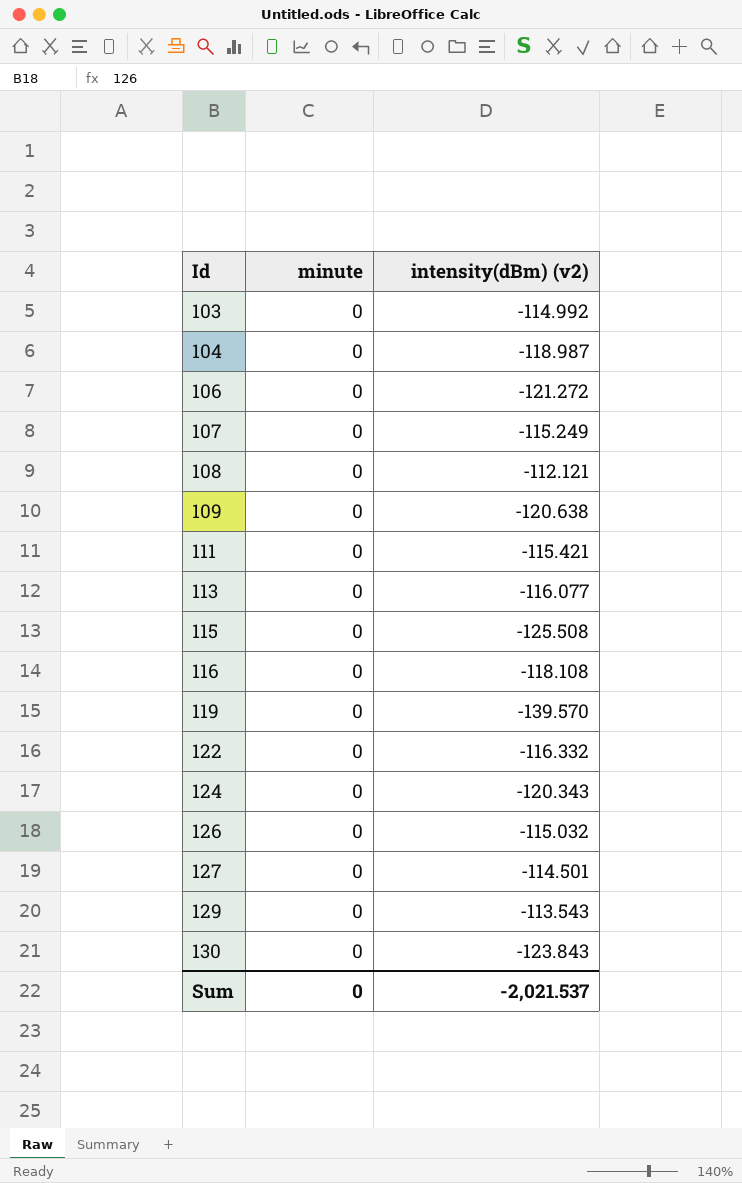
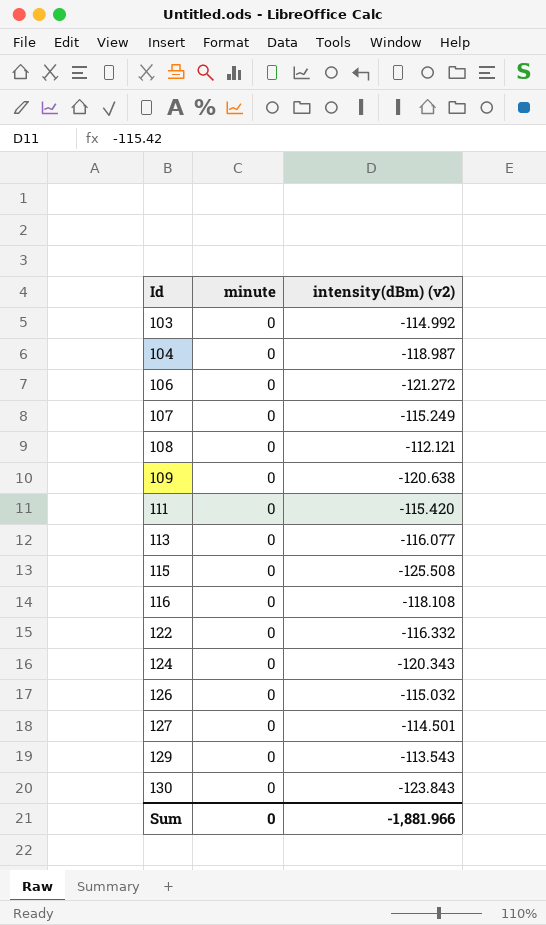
row 119: 0 | -139.570 -> none
111 | intensity(dBm) (v2): -115.421 -> -115.420
Sum | intensity(dBm) (v2): -2,021.537 -> -1,881.966

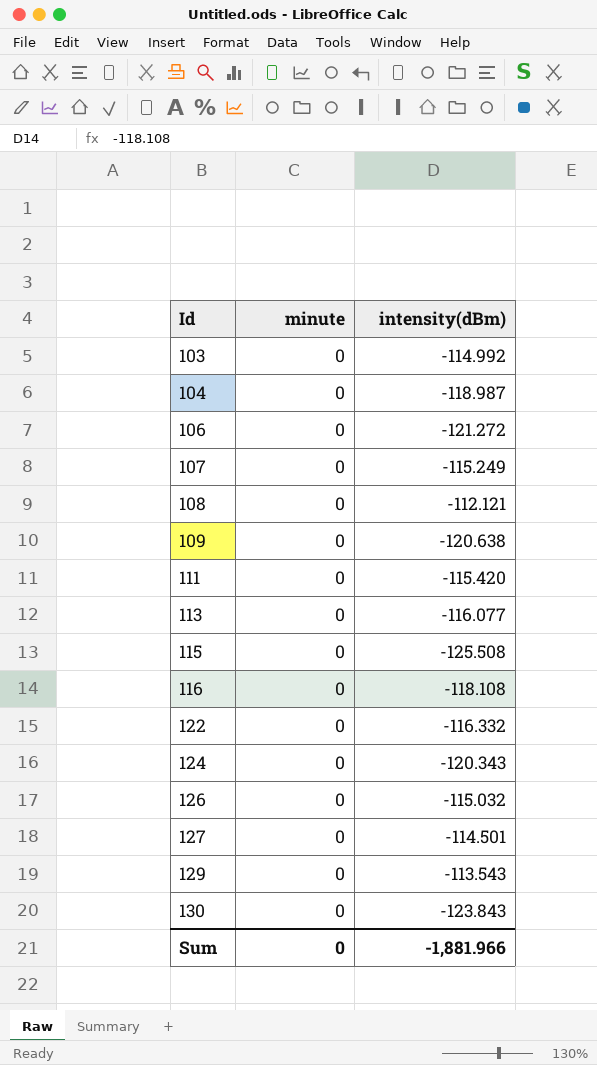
column name: intensity(dBm) (v2) -> intensity(dBm)

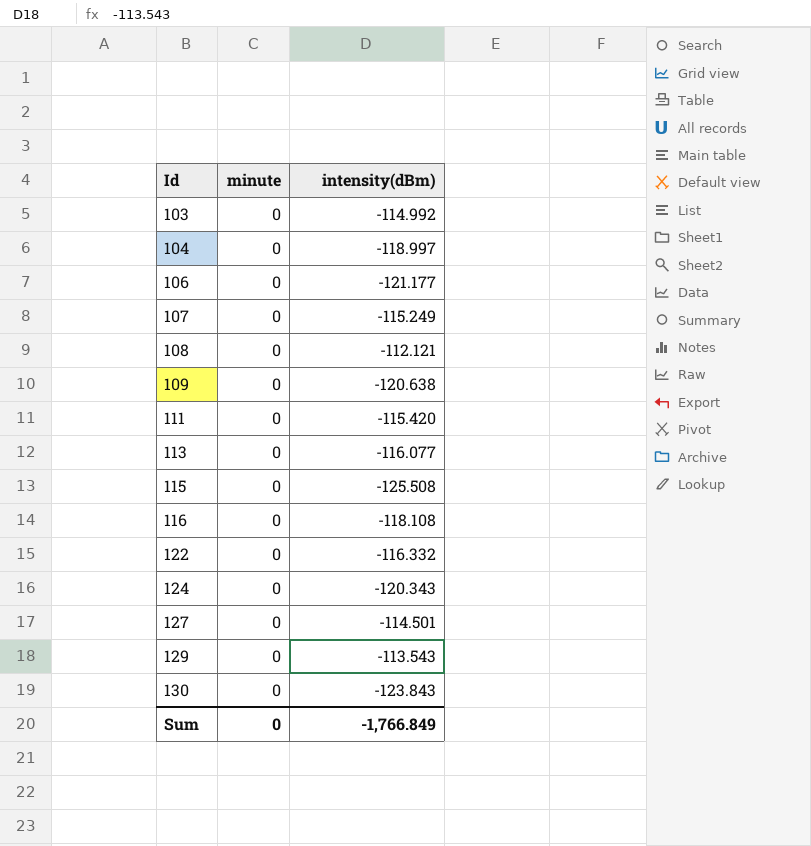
row 126: 0 | -115.032 -> none
104 | intensity(dBm): -118.987 -> -118.997
106 | intensity(dBm): -121.272 -> -121.177
Sum | intensity(dBm): -1,881.966 -> -1,766.849

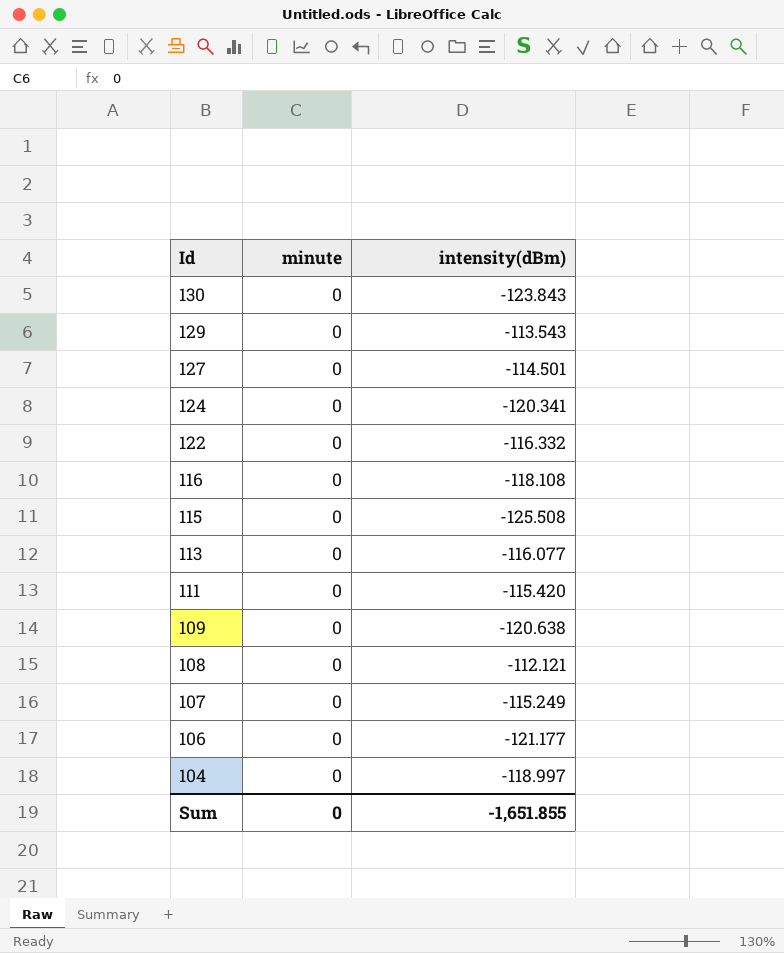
row order: Id ascending -> Id descending
row 103: 0 | -114.992 -> none
124 | intensity(dBm): -120.343 -> -120.341
Sum | intensity(dBm): -1,766.849 -> -1,651.855

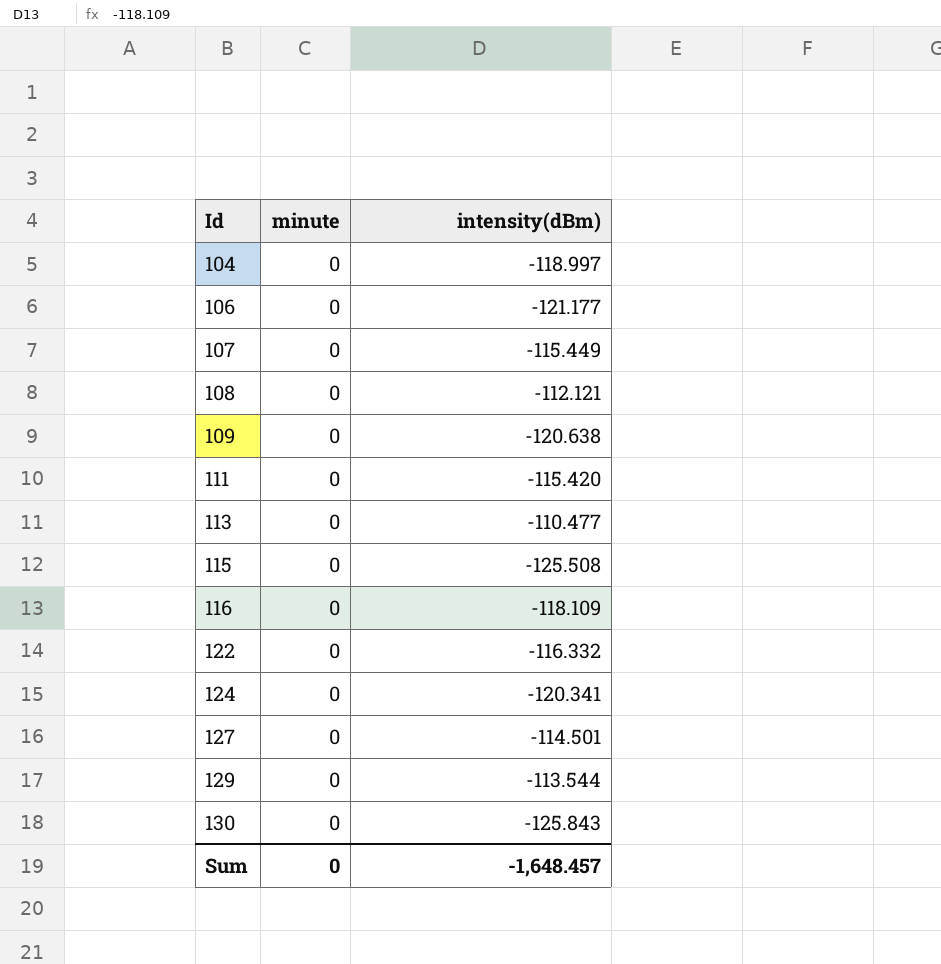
row order: Id descending -> Id ascending
107 | intensity(dBm): -115.249 -> -115.449
113 | intensity(dBm): -116.077 -> -110.477
116 | intensity(dBm): -118.108 -> -118.109
129 | intensity(dBm): -113.543 -> -113.544
130 | intensity(dBm): -123.843 -> -125.843
Sum | intensity(dBm): -1,651.855 -> -1,648.457

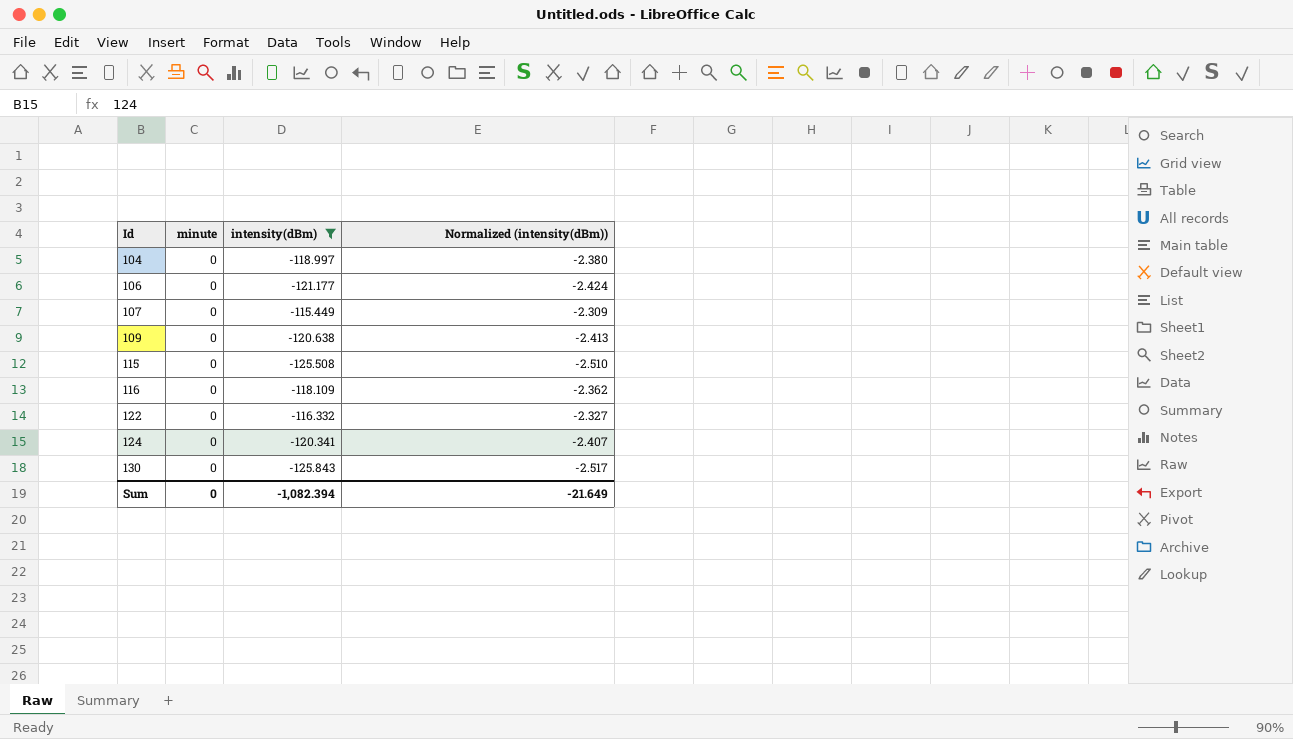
filter: none -> intensity(dBm) <= -115.449
column Normalized (intensity(dBm)) | formula: none -> [intensity(dBm)] * 0.02
Sum | intensity(dBm): -1,648.457 -> -1,082.394

